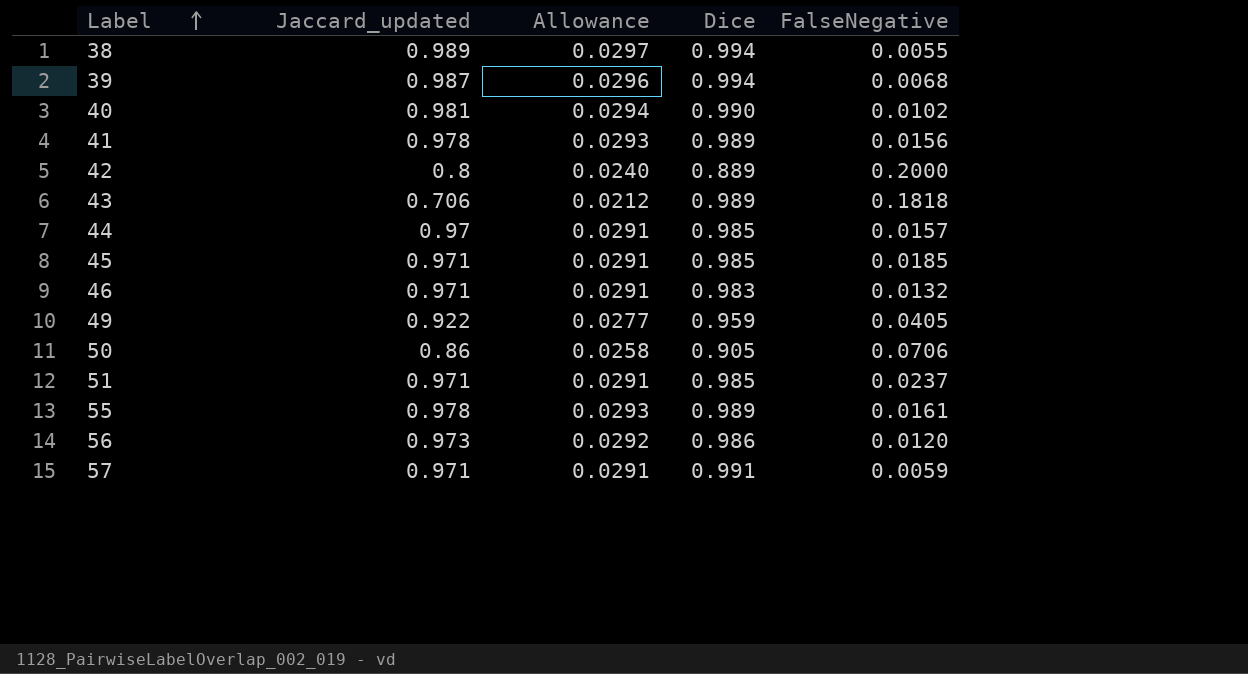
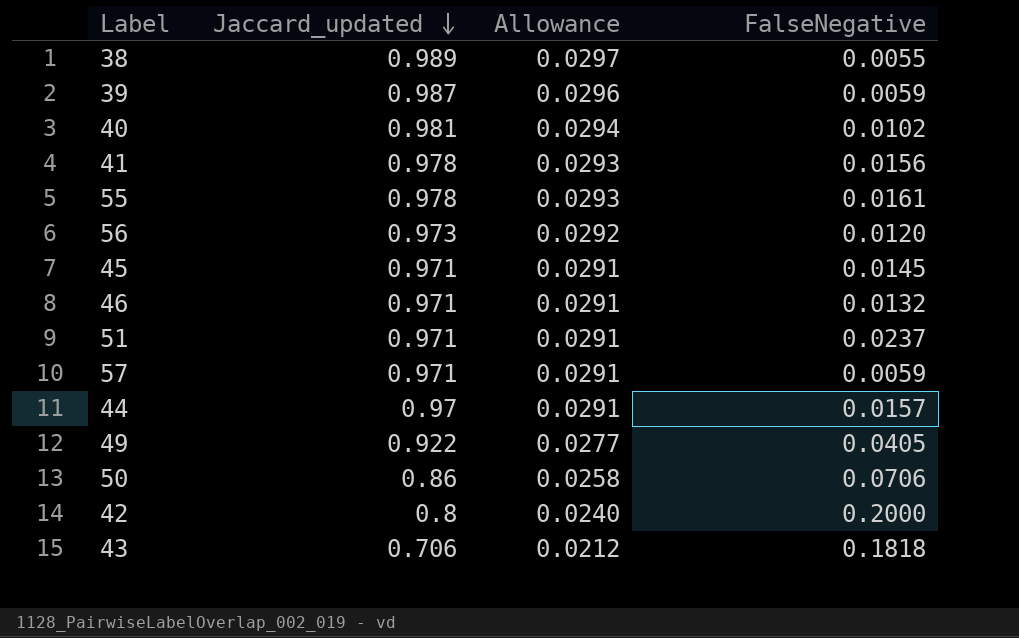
row order: Label ascending -> Jaccard_updated descending
column Dice | position: 4 -> none
39 | FalseNegative: 0.0068 -> 0.0059
45 | FalseNegative: 0.0185 -> 0.0145

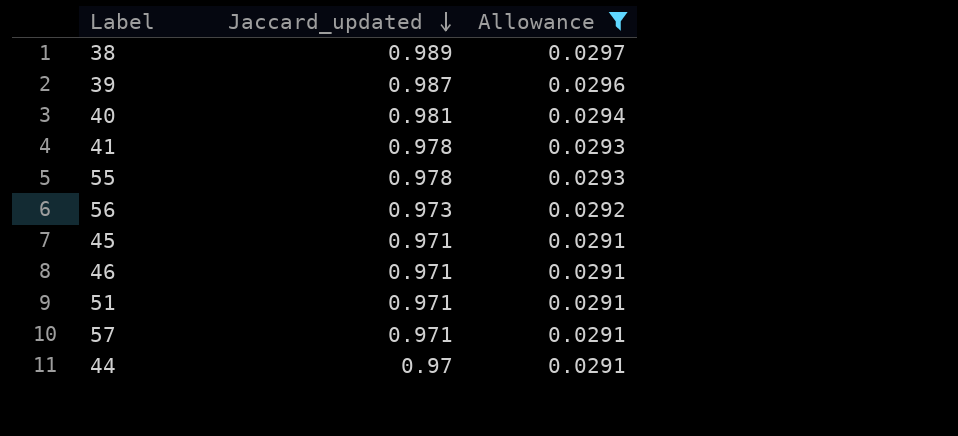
filter: none -> Allowance >= 0.0291
column FalseNegative | position: 4 -> none

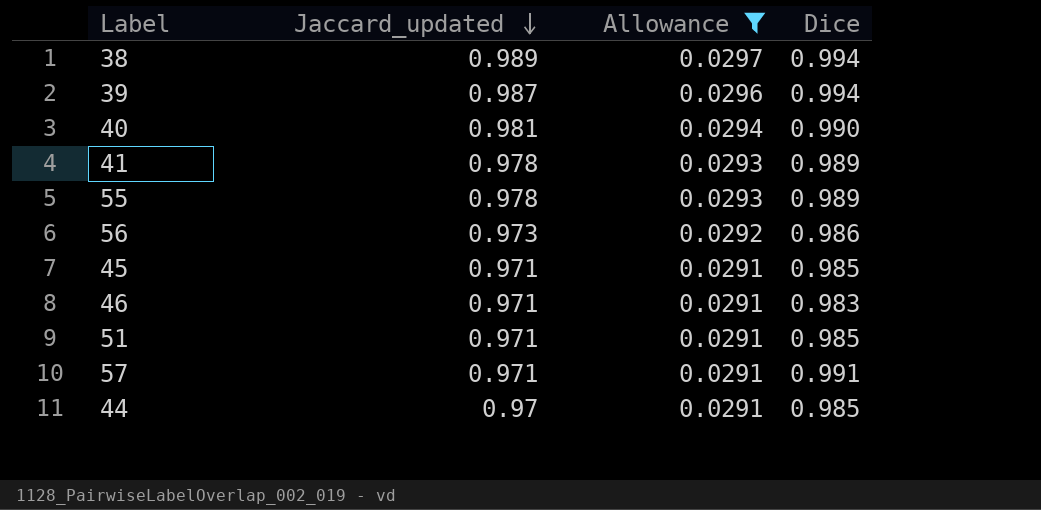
column Dice | position: none -> 4

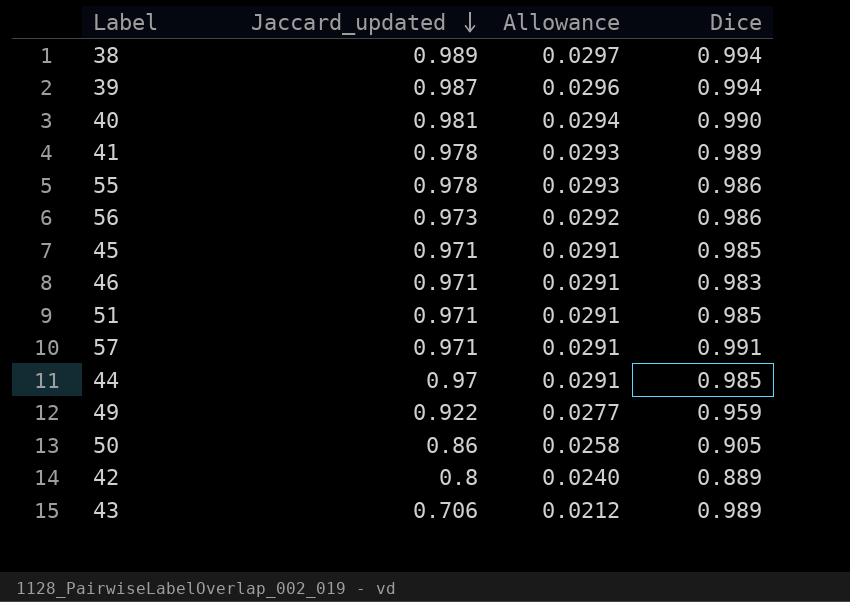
filter: Allowance >= 0.0291 -> none
55 | Dice: 0.989 -> 0.986

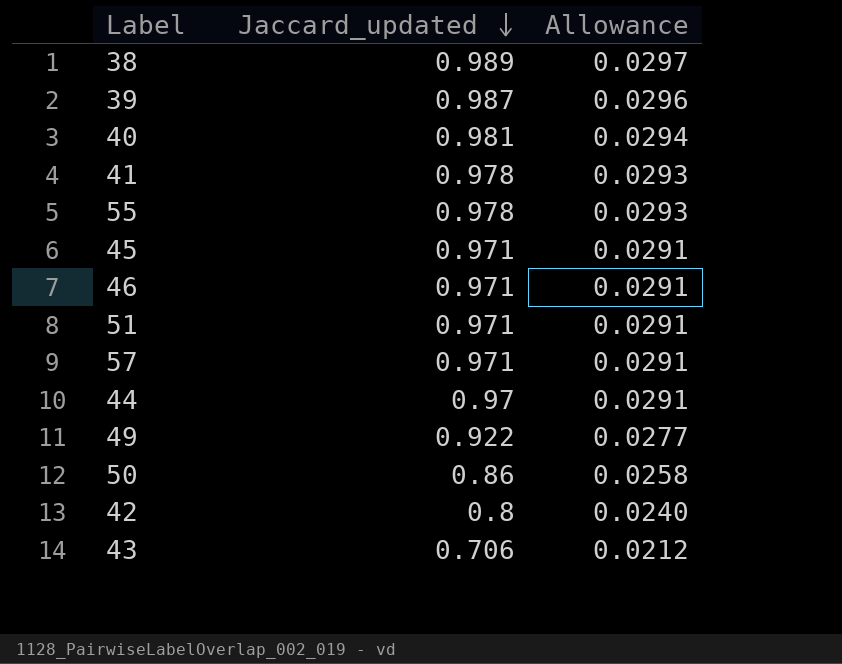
column Dice | position: 4 -> none
row 56: 0.973 | 0.0292 | 0.986 -> none

